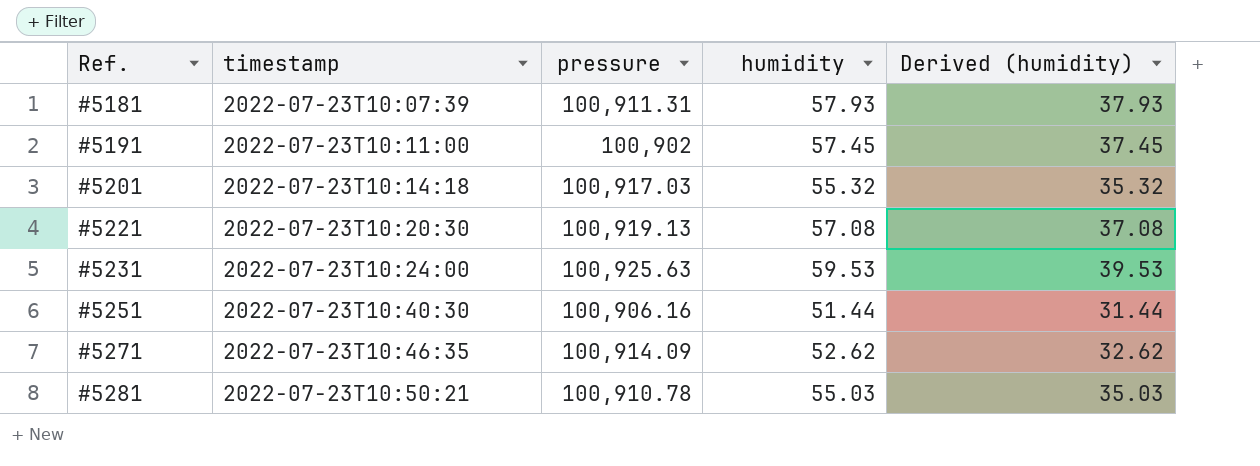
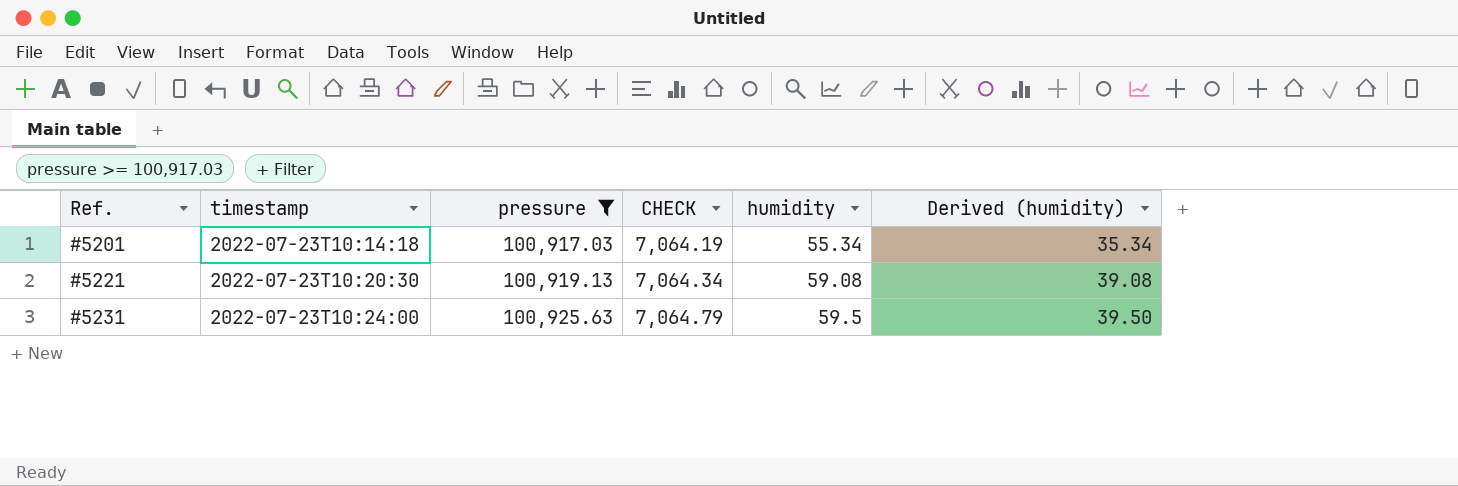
filter: none -> pressure >= 100,917.03
column CHECK | formula: none -> [pressure] * 0.07
#5201 | humidity: 55.32 -> 55.34
#5201 | Derived (humidity): 35.32 -> 35.34
#5221 | humidity: 57.08 -> 59.08
#5221 | Derived (humidity): 37.08 -> 39.08
#5231 | humidity: 59.53 -> 59.5
#5231 | Derived (humidity): 39.53 -> 39.50

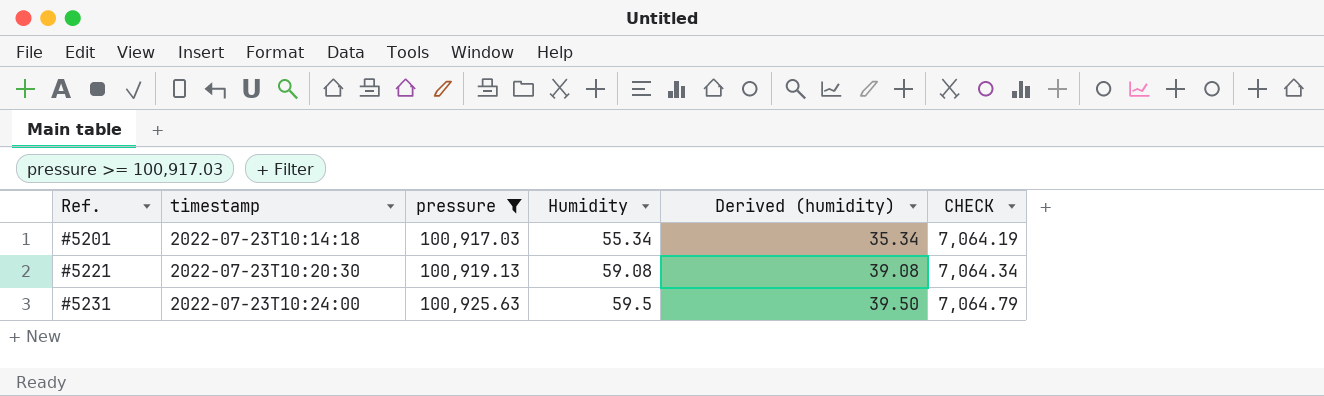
column name: humidity -> Humidity
column CHECK | position: 4 -> 6

